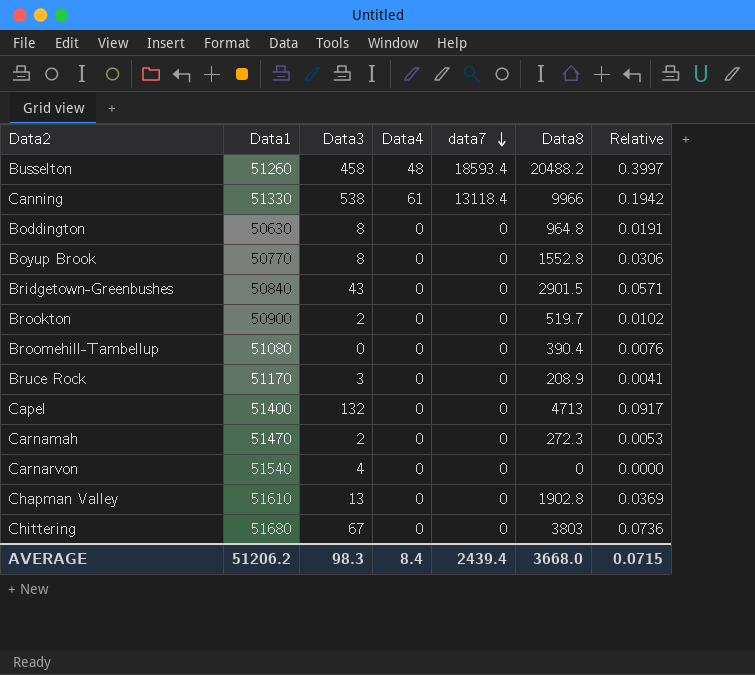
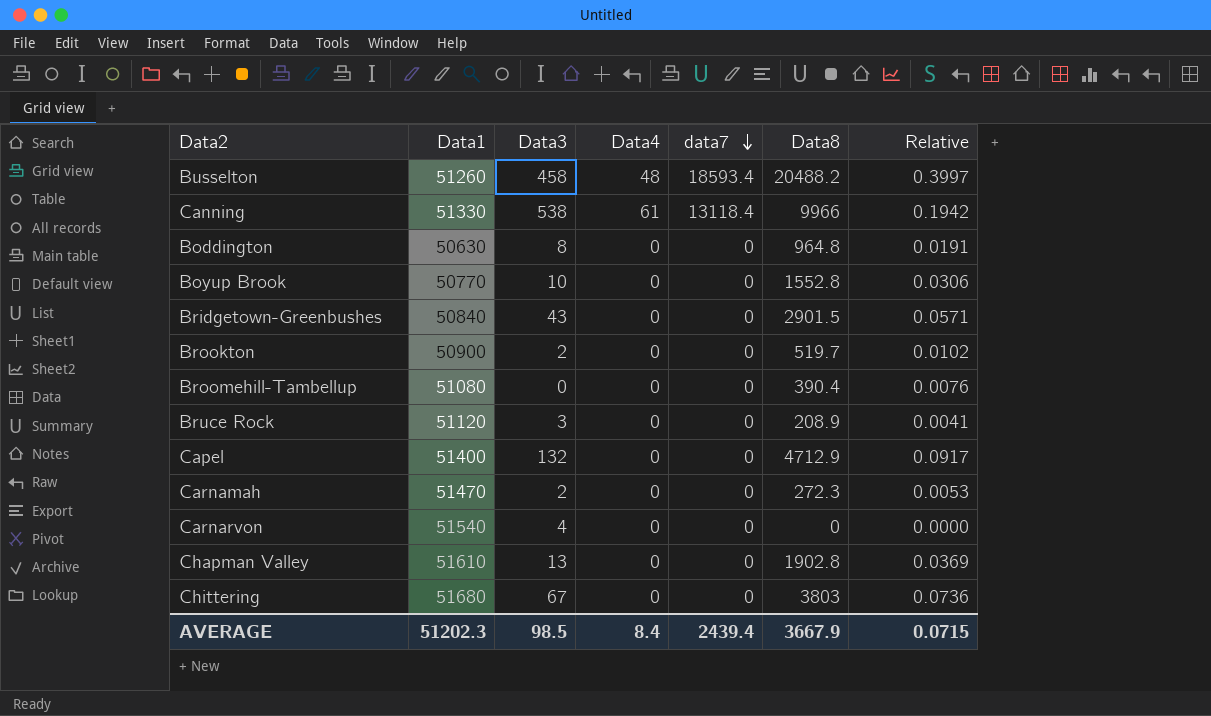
Boyup Brook | Data3: 8 -> 10
Bruce Rock | Data1: 51170 -> 51120
Capel | Data8: 4713 -> 4712.9
AVERAGE | Data1: 51206.2 -> 51202.3
AVERAGE | Data3: 98.3 -> 98.5
AVERAGE | Data8: 3668.0 -> 3667.9

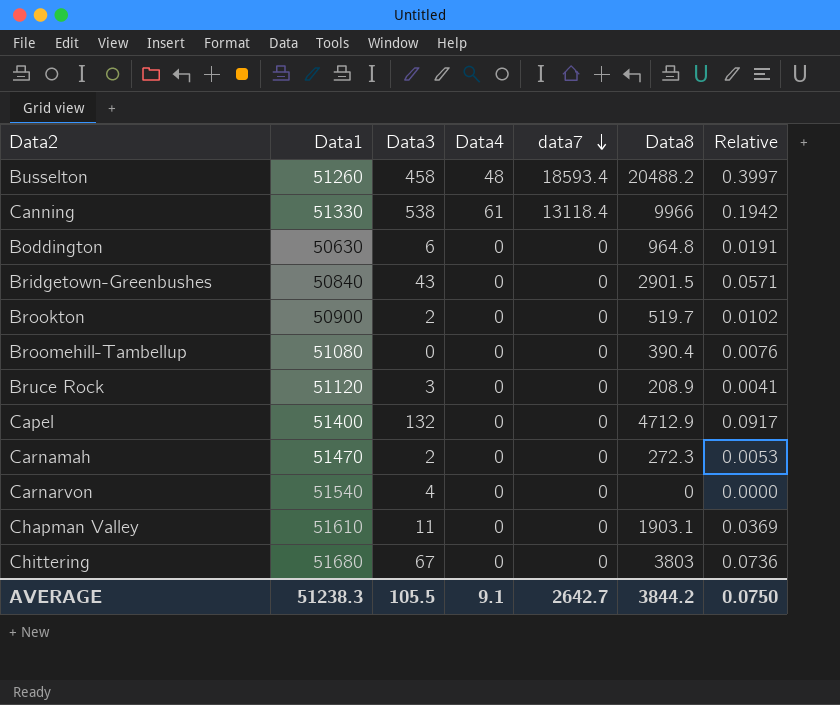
row Boyup Brook: 50770 | 10 | 0 | 0 | 1552.8 | 0.0306 -> none
Boddington | Data3: 8 -> 6
Chapman Valley | Data3: 13 -> 11
Chapman Valley | Data8: 1902.8 -> 1903.1
AVERAGE | Data1: 51202.3 -> 51238.3
AVERAGE | Data3: 98.5 -> 105.5
AVERAGE | Data4: 8.4 -> 9.1
AVERAGE | data7: 2439.4 -> 2642.7
AVERAGE | Data8: 3667.9 -> 3844.2
AVERAGE | Relative: 0.0715 -> 0.0750

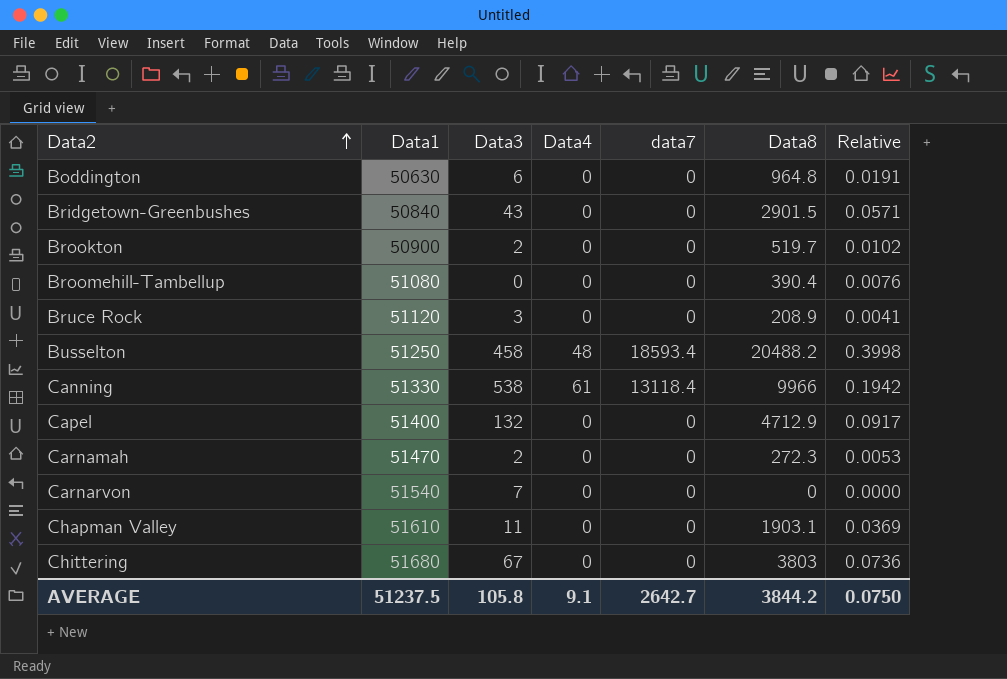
row order: data7 descending -> Data2 ascending
Busselton | Data1: 51260 -> 51250
Busselton | Relative: 0.3997 -> 0.3998
Carnarvon | Data3: 4 -> 7
AVERAGE | Data1: 51238.3 -> 51237.5
AVERAGE | Data3: 105.5 -> 105.8

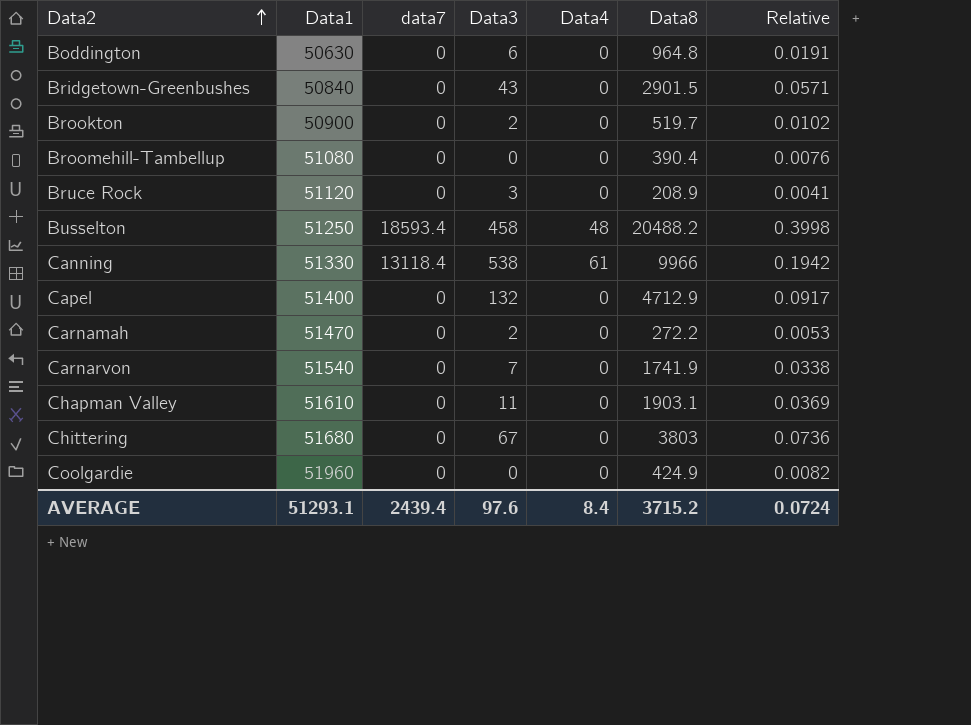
column data7 | position: 5 -> 3
Carnamah | Data8: 272.3 -> 272.2
Carnarvon | Data8: 0 -> 1741.9
Carnarvon | Relative: 0.0000 -> 0.0338
row Coolgardie: none -> 51960 | 0 | 0 | 0 | 424.9 | 0.0082
AVERAGE | Data1: 51237.5 -> 51293.1
AVERAGE | data7: 2642.7 -> 2439.4
AVERAGE | Data3: 105.8 -> 97.6
AVERAGE | Data4: 9.1 -> 8.4
AVERAGE | Data8: 3844.2 -> 3715.2
AVERAGE | Relative: 0.0750 -> 0.0724

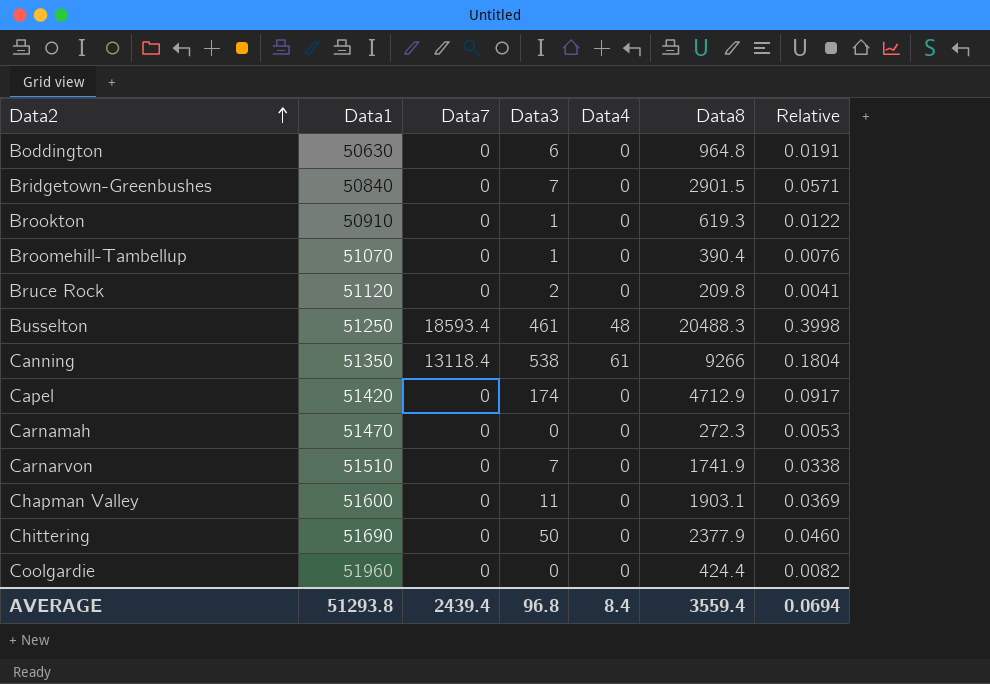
column name: data7 -> Data7
Bridgetown-Greenbushes | Data3: 43 -> 7
Brookton | Data1: 50900 -> 50910
Brookton | Data3: 2 -> 1
Brookton | Data8: 519.7 -> 619.3
Brookton | Relative: 0.0102 -> 0.0122
Broomehill-Tambellup | Data1: 51080 -> 51070
Broomehill-Tambellup | Data3: 0 -> 1
Bruce Rock | Data3: 3 -> 2
Bruce Rock | Data8: 208.9 -> 209.8
Busselton | Data3: 458 -> 461
Busselton | Data8: 20488.2 -> 20488.3
Canning | Data1: 51330 -> 51350
Canning | Data8: 9966 -> 9266
Canning | Relative: 0.1942 -> 0.1804
Capel | Data1: 51400 -> 51420
Capel | Data3: 132 -> 174
Carnamah | Data3: 2 -> 0
Carnamah | Data8: 272.2 -> 272.3
Carnarvon | Data1: 51540 -> 51510
Chapman Valley | Data1: 51610 -> 51600
Chittering | Data1: 51680 -> 51690
Chittering | Data3: 67 -> 50
Chittering | Data8: 3803 -> 2377.9
Chittering | Relative: 0.0736 -> 0.0460
Coolgardie | Data8: 424.9 -> 424.4
AVERAGE | Data1: 51293.1 -> 51293.8
AVERAGE | Data3: 97.6 -> 96.8
AVERAGE | Data8: 3715.2 -> 3559.4
AVERAGE | Relative: 0.0724 -> 0.0694

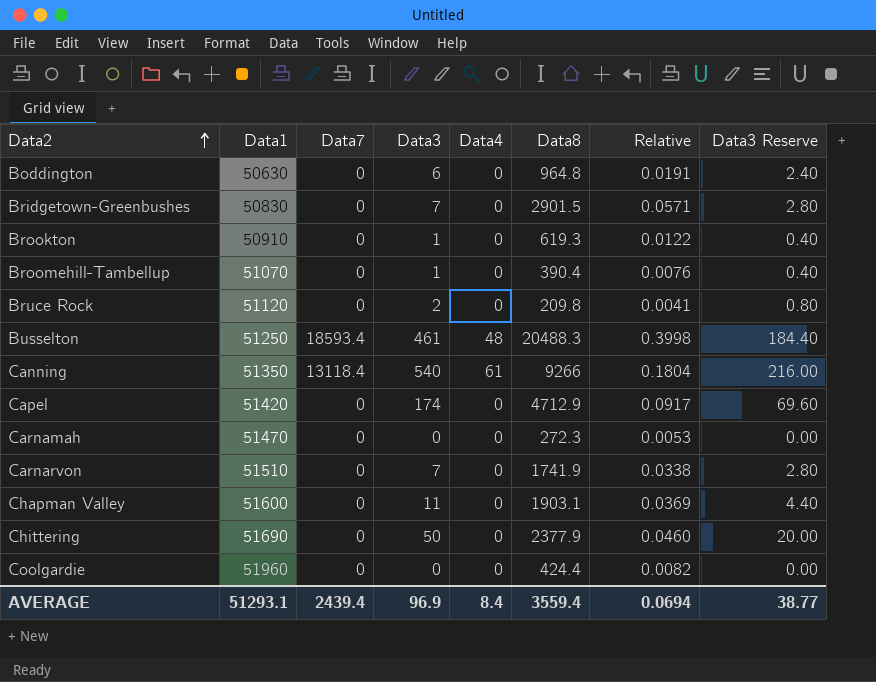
column Data3 Reserve | formula: none -> [Data3] * 0.4
Bridgetown-Greenbushes | Data1: 50840 -> 50830
Canning | Data3: 538 -> 540
AVERAGE | Data1: 51293.8 -> 51293.1
AVERAGE | Data3: 96.8 -> 96.9

